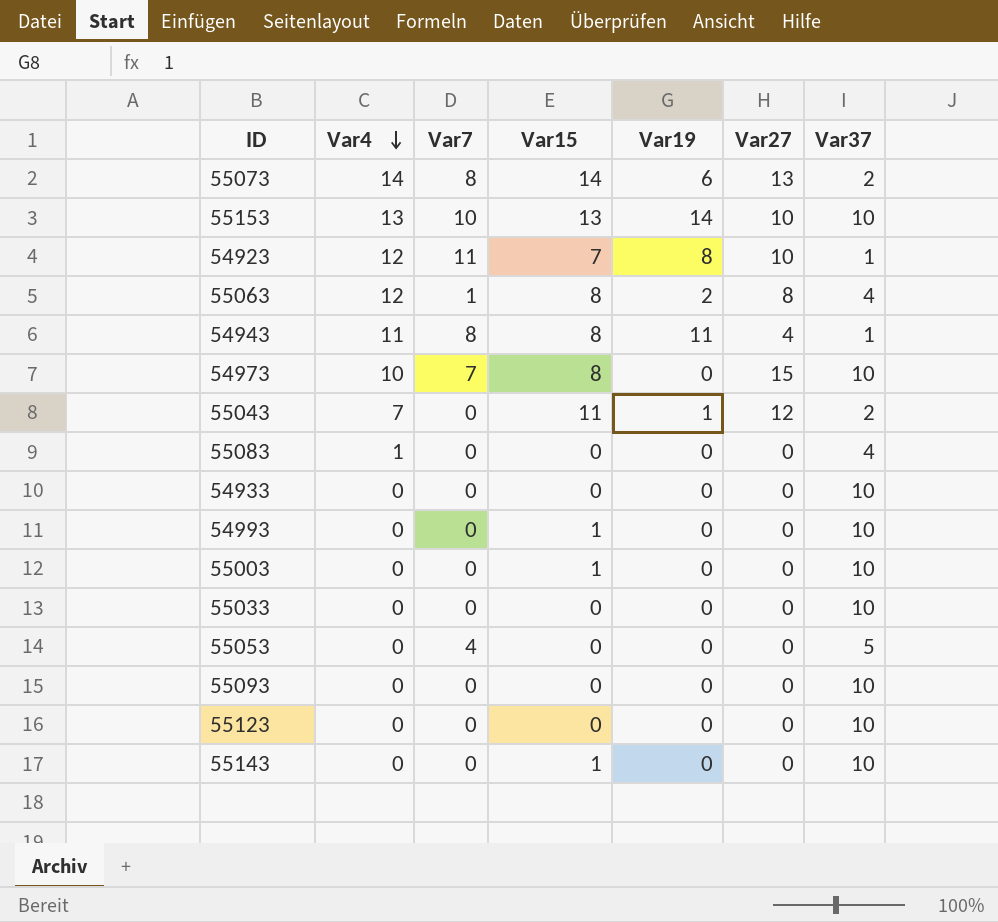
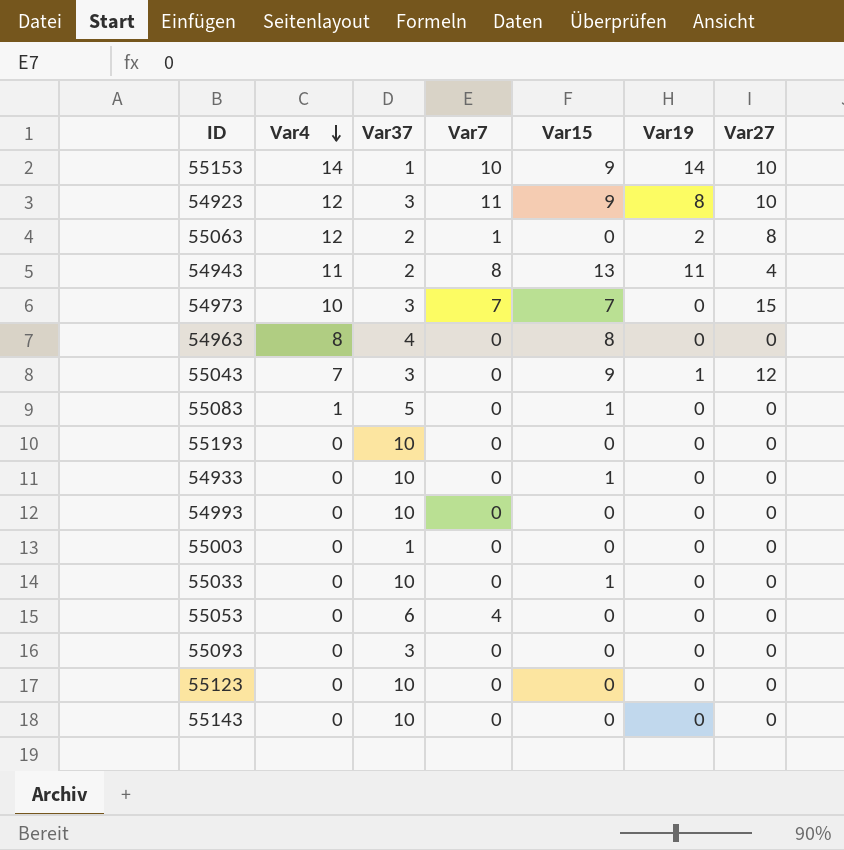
column Var37 | position: 7 -> 3
row 55073: 14 | 8 | 14 | 6 | 13 | 2 -> none
55153 | Var4: 13 -> 14
55153 | Var37: 10 -> 1
55153 | Var15: 13 -> 9
54923 | Var37: 1 -> 3
54923 | Var15: 7 -> 9
55063 | Var37: 4 -> 2
55063 | Var15: 8 -> 0
54943 | Var37: 1 -> 2
54943 | Var15: 8 -> 13
54973 | Var37: 10 -> 3
54973 | Var15: 8 -> 7
row 54963: none -> 8 | 4 | 0 | 8 | 0 | 0
55043 | Var37: 2 -> 3
55043 | Var15: 11 -> 9
55083 | Var37: 4 -> 5
55083 | Var15: 0 -> 1
row 55193: none -> 0 | 10 | 0 | 0 | 0 | 0
54933 | Var15: 0 -> 1
54993 | Var15: 1 -> 0
55003 | Var37: 10 -> 1
55003 | Var15: 1 -> 0
55033 | Var15: 0 -> 1
55053 | Var37: 5 -> 6
55093 | Var37: 10 -> 3
55143 | Var15: 1 -> 0

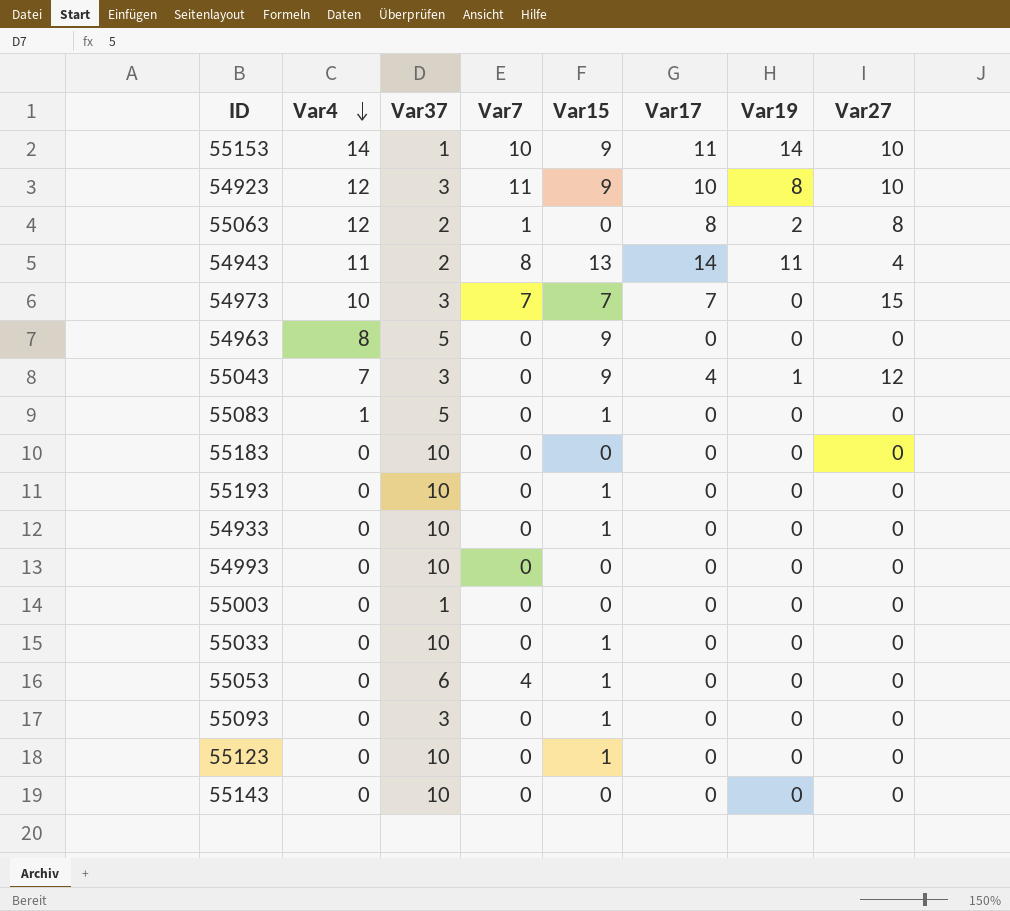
column Var17 | position: none -> 6
54963 | Var37: 4 -> 5
54963 | Var15: 8 -> 9
row 55183: none -> 0 | 10 | 0 | 0 | 0 | 0 | 0
55193 | Var15: 0 -> 1
55053 | Var15: 0 -> 1
55093 | Var15: 0 -> 1
55123 | Var15: 0 -> 1

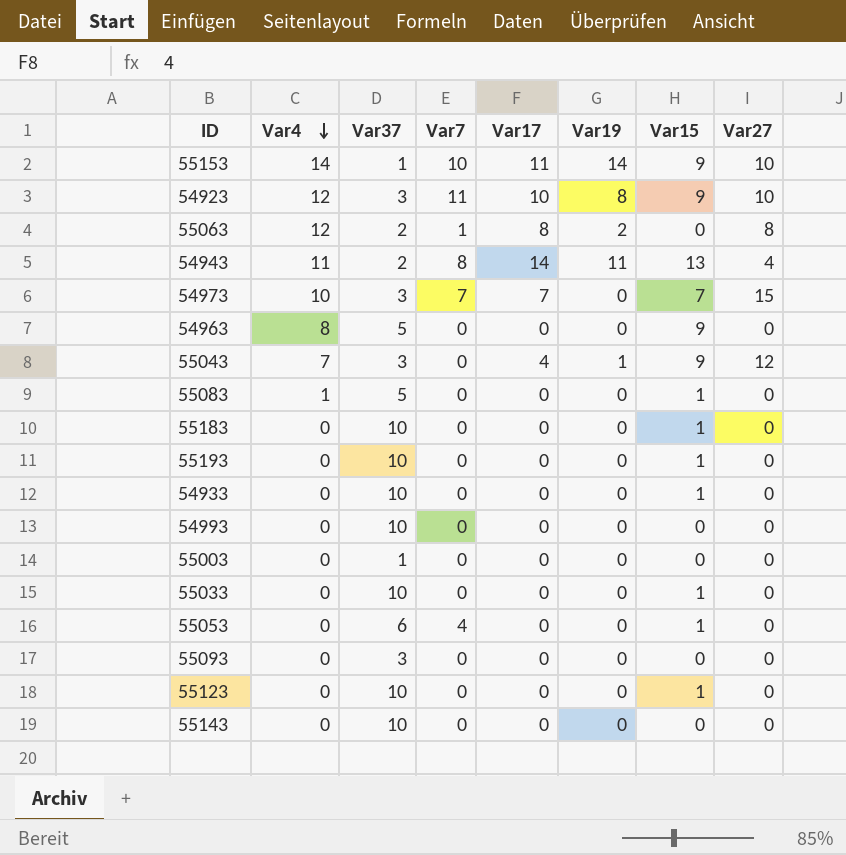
column Var15 | position: 5 -> 7
55183 | Var15: 0 -> 1
55093 | Var15: 1 -> 0

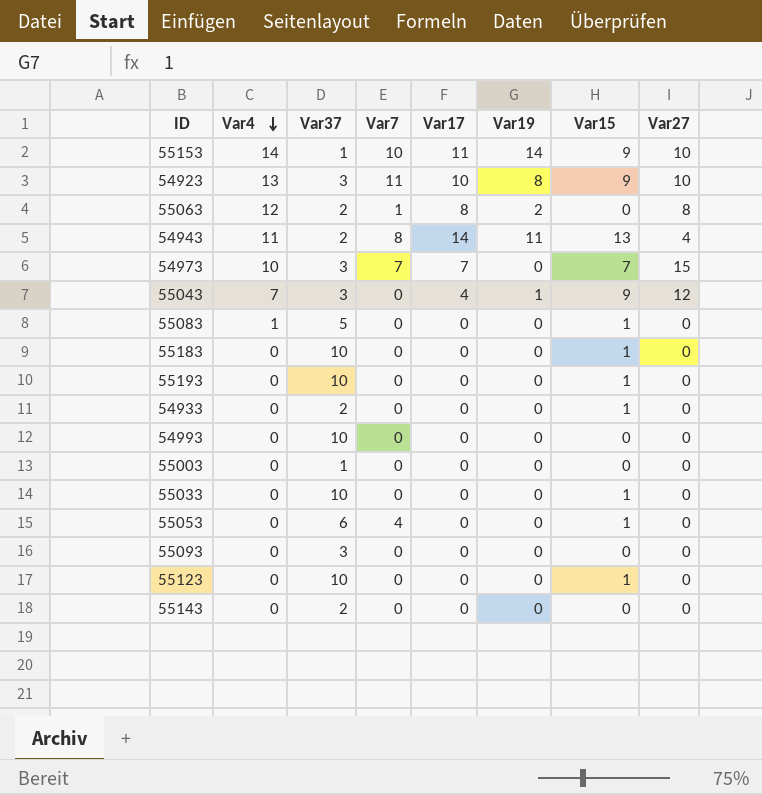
row 54963: 8 | 5 | 0 | 0 | 0 | 9 | 0 -> none
54923 | Var4: 12 -> 13
54933 | Var37: 10 -> 2
55143 | Var37: 10 -> 2

